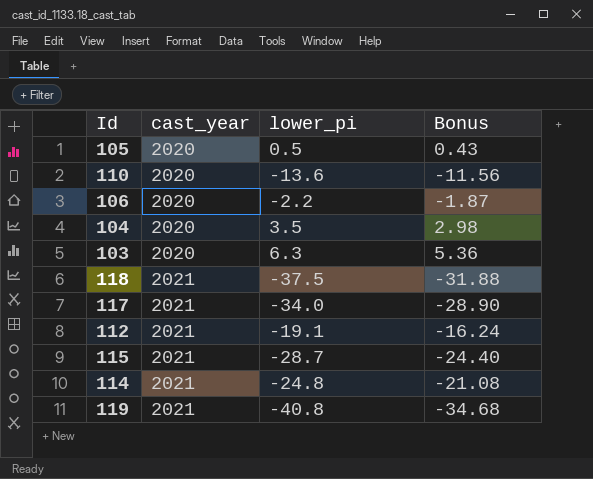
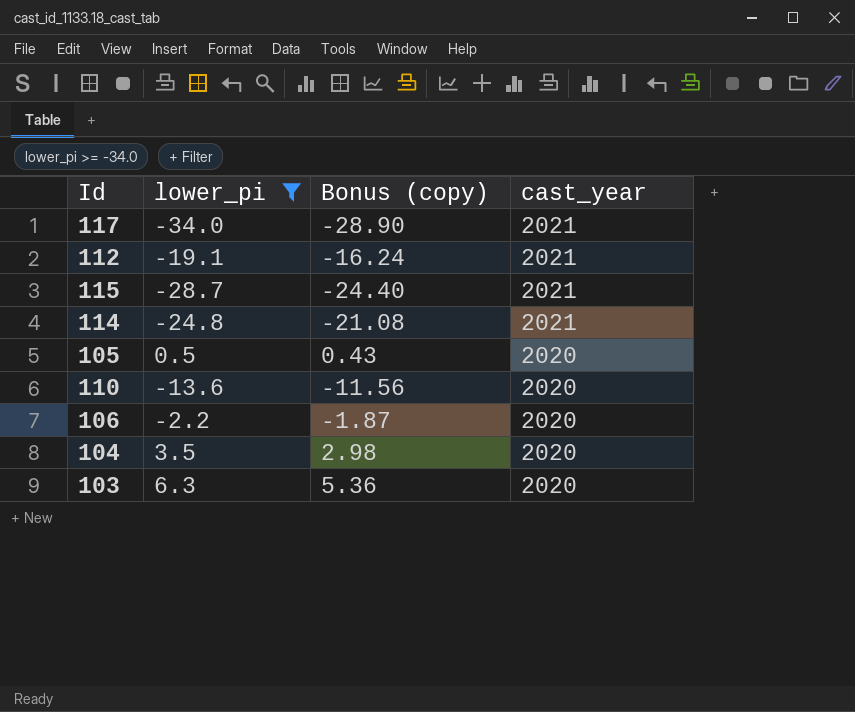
filter: none -> lower_pi >= -34.0
row order: cast_year ascending -> cast_year descending
column name: Bonus -> Bonus (copy)
column cast_year | position: 2 -> 4

